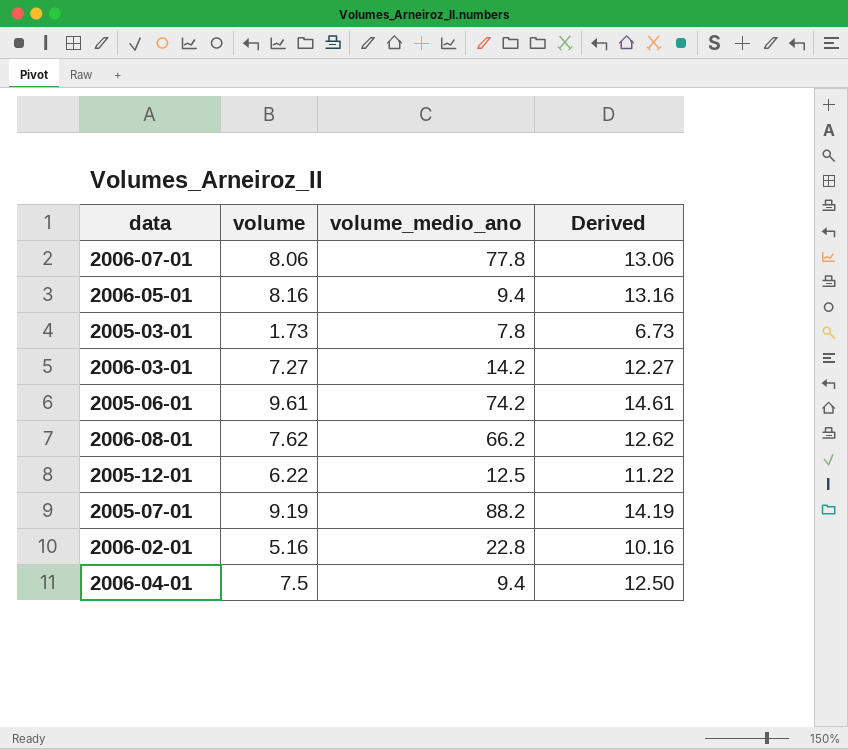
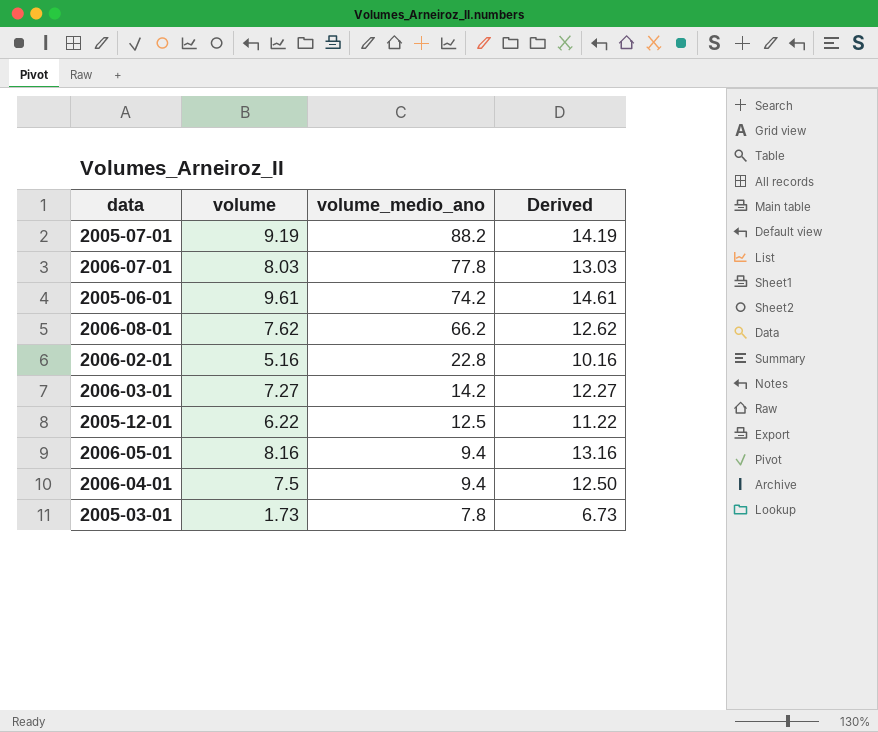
row order: none -> volume_medio_ano descending
2006-07-01 | volume: 8.06 -> 8.03
2006-07-01 | Derived: 13.06 -> 13.03

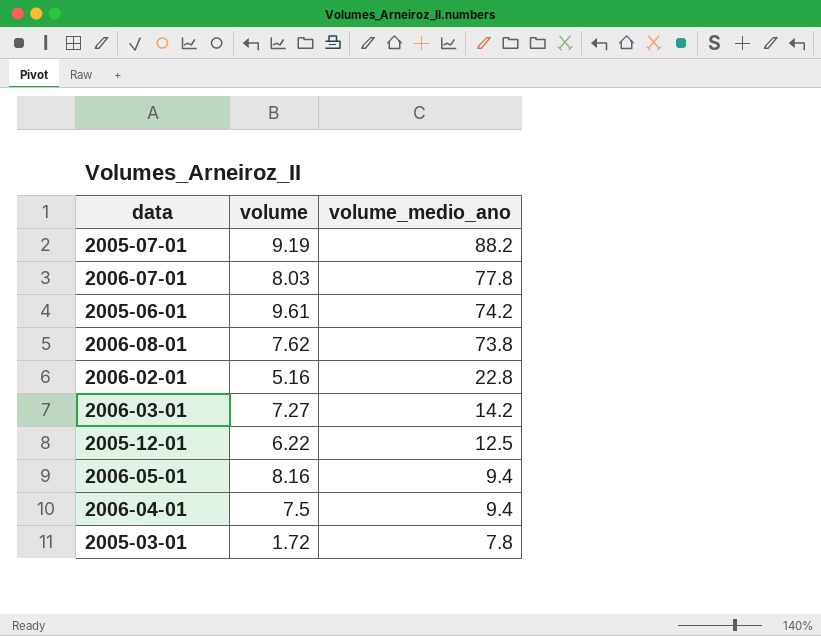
column Derived | formula: [volume] + 5 -> none
2006-08-01 | volume_medio_ano: 66.2 -> 73.8
2005-03-01 | volume: 1.73 -> 1.72

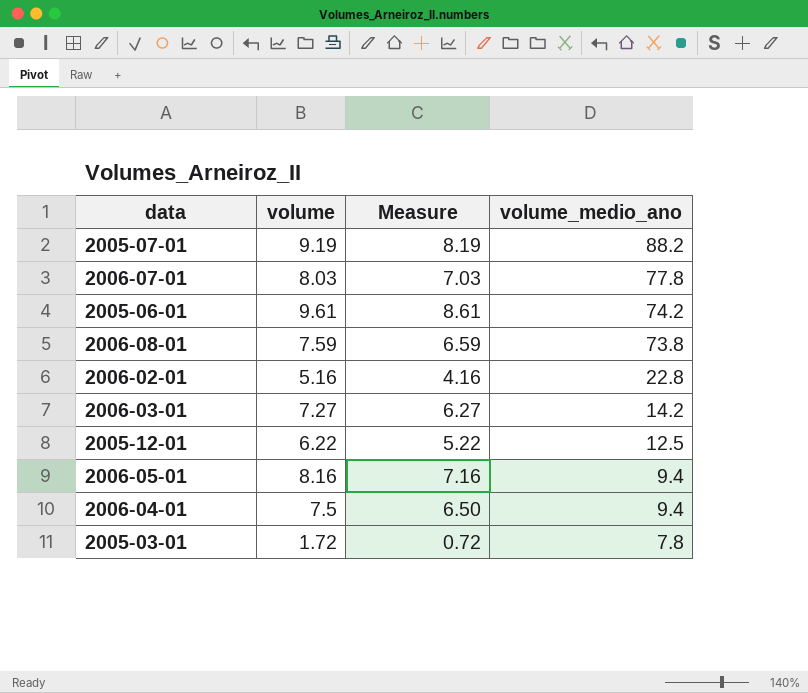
column Measure | formula: none -> [volume] - 1
2006-08-01 | volume: 7.62 -> 7.59

